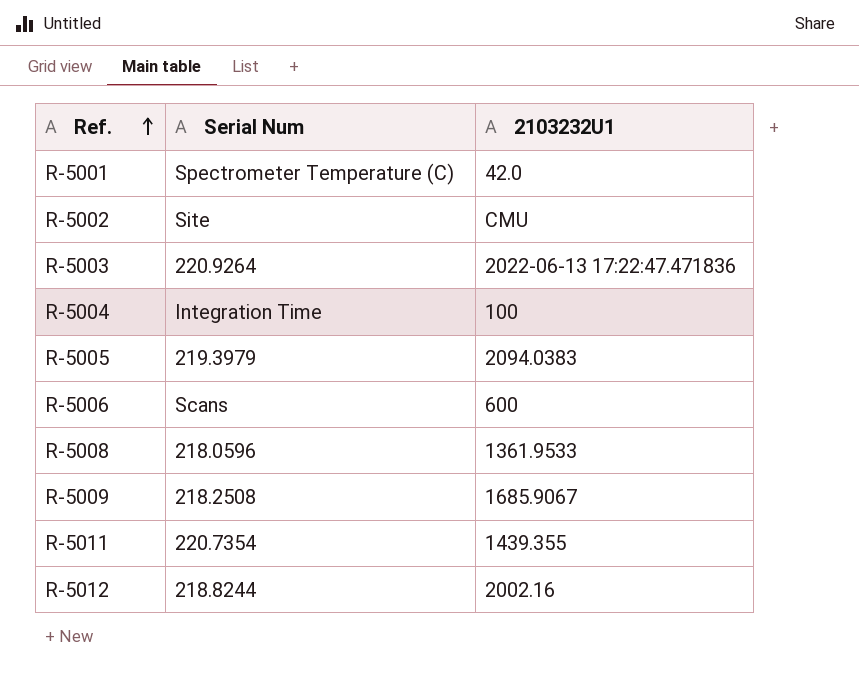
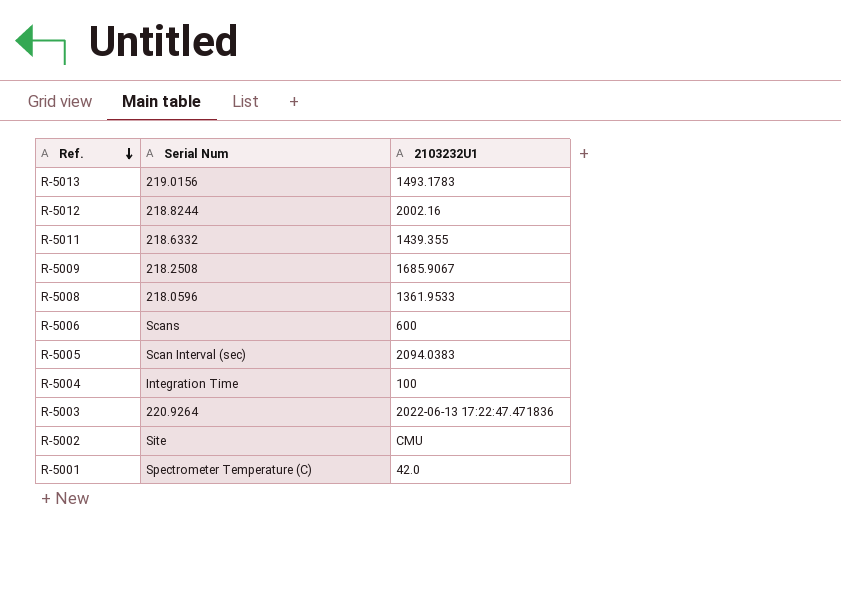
row order: Ref. ascending -> Ref. descending
row R-5013: none -> 219.0156 | 1493.1783
R-5011 | Serial Num: 220.7354 -> 218.6332
R-5005 | Serial Num: 219.3979 -> Scan Interval (sec)

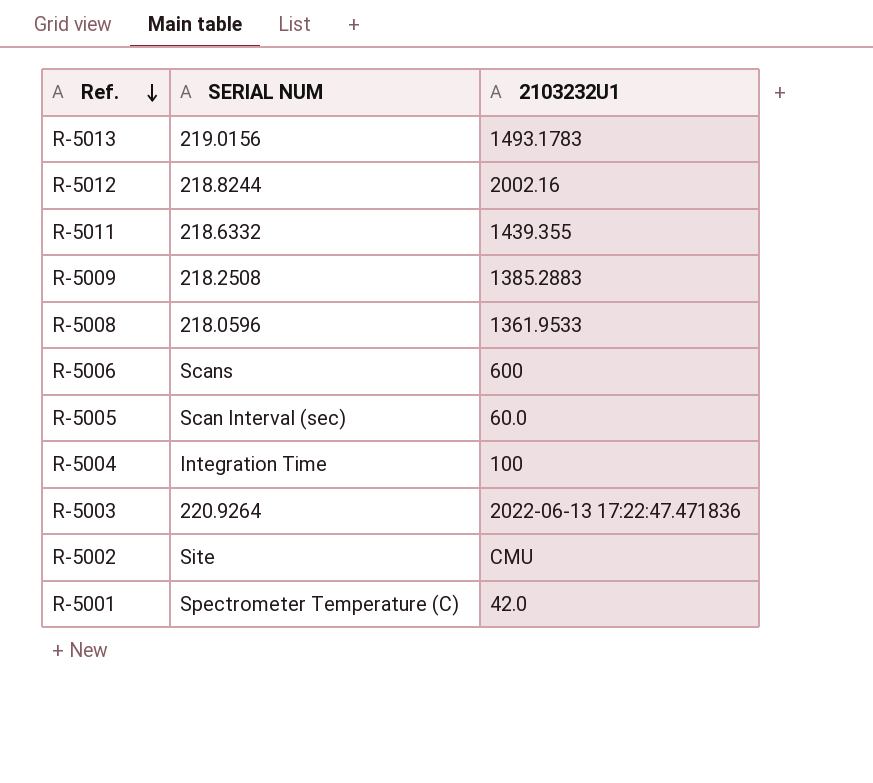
column name: Serial Num -> SERIAL NUM
R-5009 | 2103232U1: 1685.9067 -> 1385.2883
R-5005 | 2103232U1: 2094.0383 -> 60.0

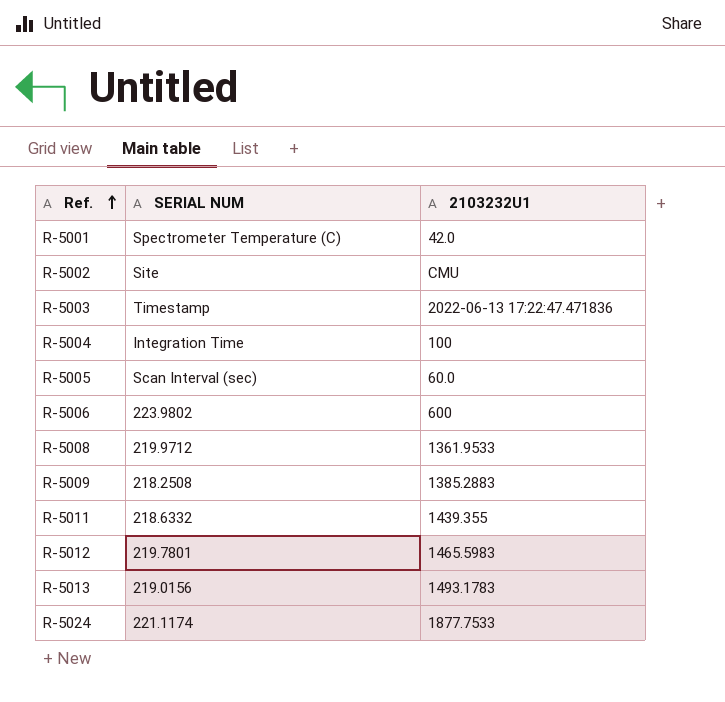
row order: Ref. descending -> Ref. ascending
R-5003 | SERIAL NUM: 220.9264 -> Timestamp
R-5006 | SERIAL NUM: Scans -> 223.9802
R-5008 | SERIAL NUM: 218.0596 -> 219.9712
R-5012 | SERIAL NUM: 218.8244 -> 219.7801
R-5012 | 2103232U1: 2002.16 -> 1465.5983
row R-5024: none -> 221.1174 | 1877.7533

